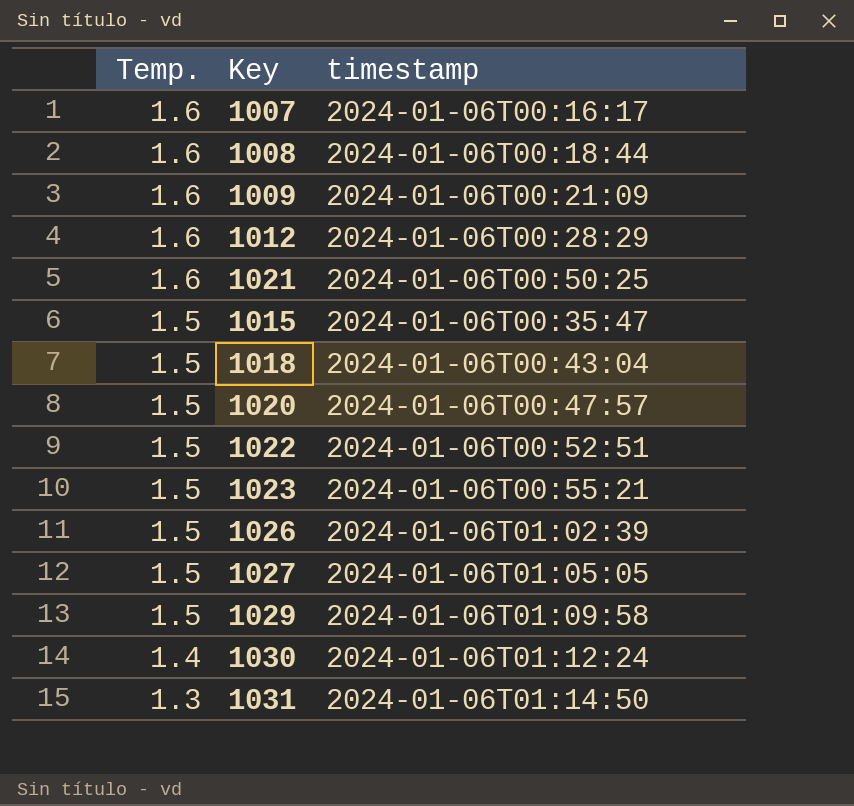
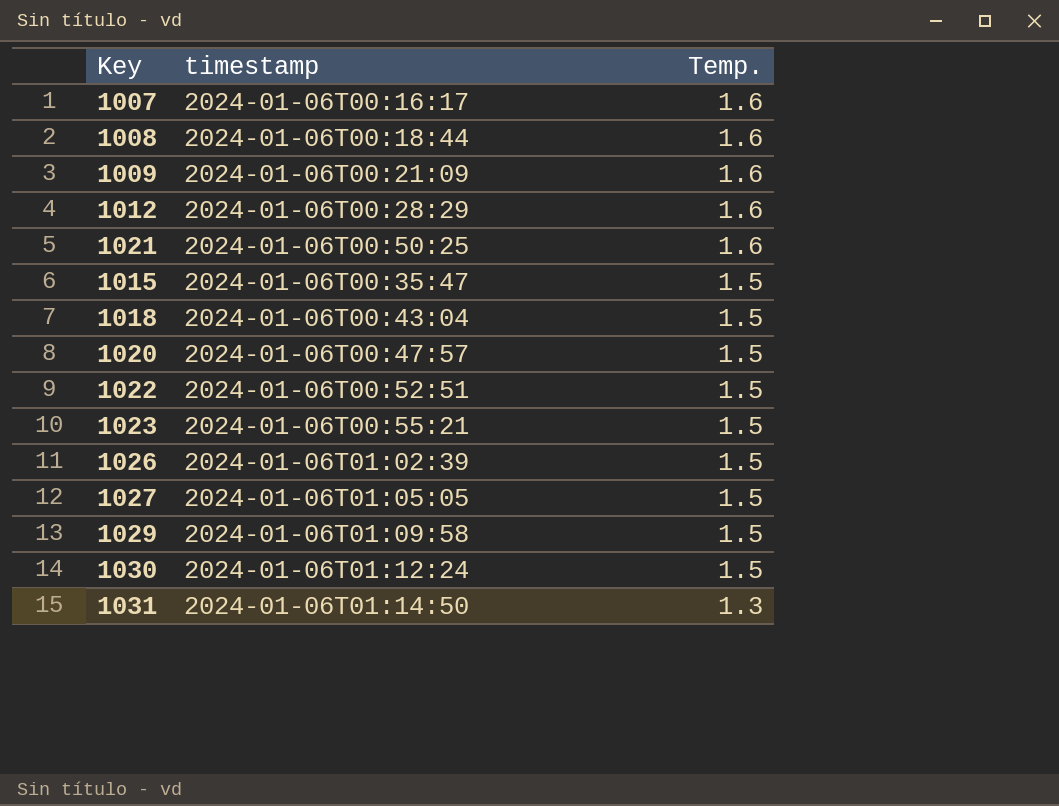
column Temp. | position: 1 -> 3
1030 | Temp.: 1.4 -> 1.5

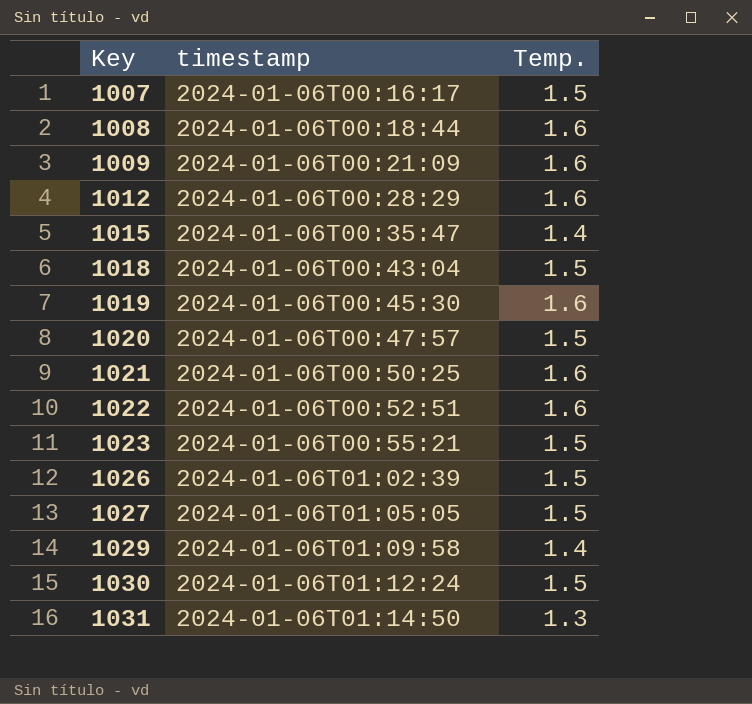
row order: Temp. descending -> Key ascending
1007 | Temp.: 1.6 -> 1.5
1015 | Temp.: 1.5 -> 1.4
row 1019: none -> 2024-01-06T00:45:30 | 1.6
1022 | Temp.: 1.5 -> 1.6
1029 | Temp.: 1.5 -> 1.4

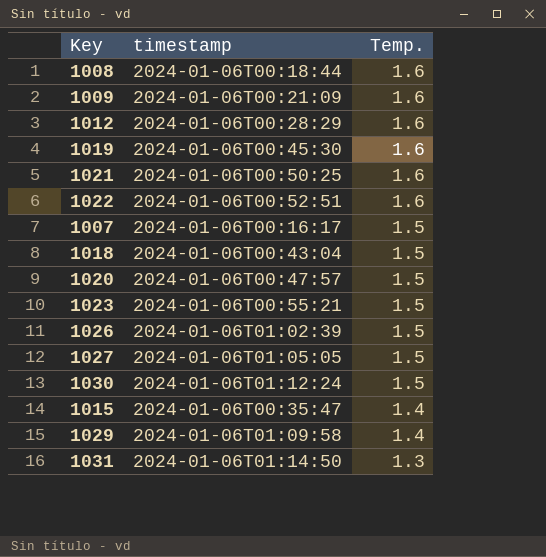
row order: Key ascending -> Temp. descending

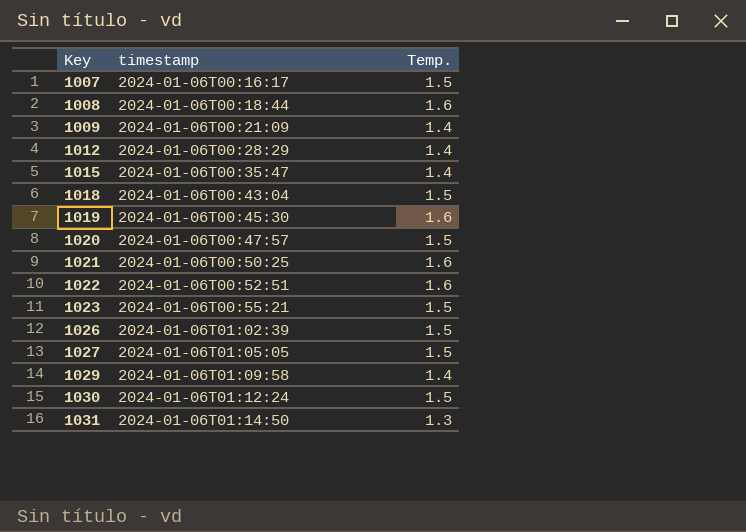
row order: Temp. descending -> Key ascending
1009 | Temp.: 1.6 -> 1.4
1012 | Temp.: 1.6 -> 1.4

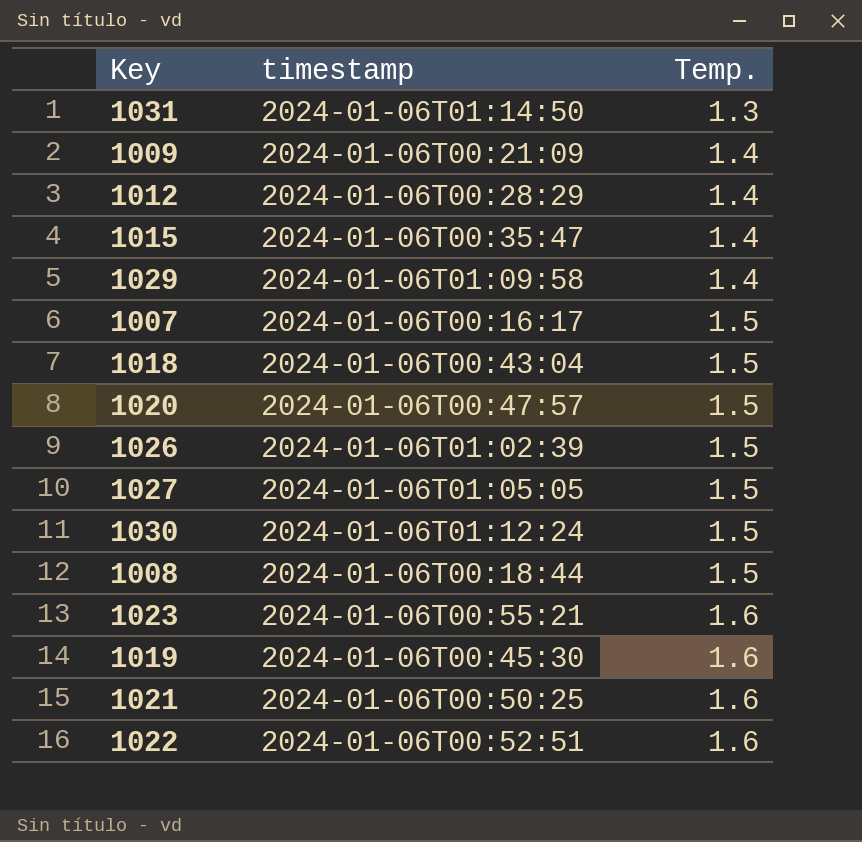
row order: Key ascending -> Temp. ascending
1008 | Temp.: 1.6 -> 1.5
1023 | Temp.: 1.5 -> 1.6

